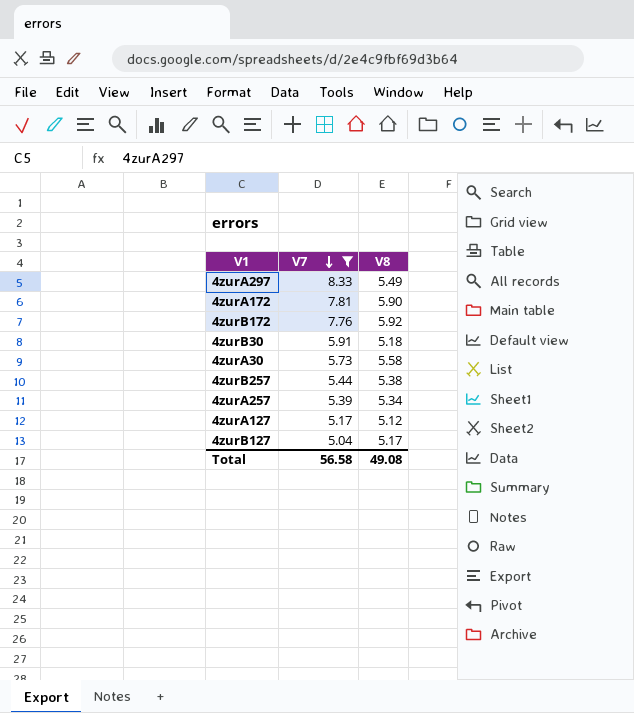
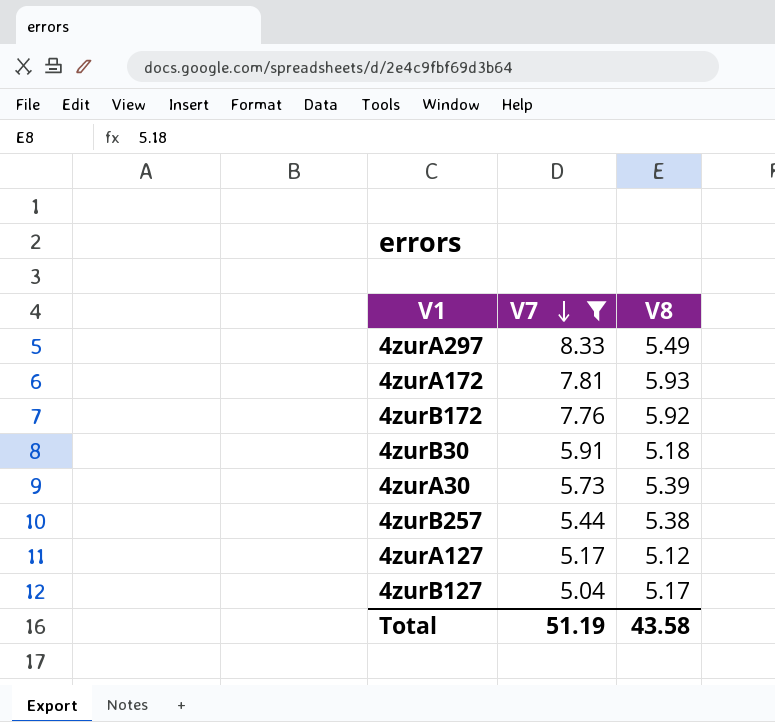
row 4zurA257: 5.39 | 5.34 -> none
4zurA172 | V8: 5.90 -> 5.93
4zurA30 | V8: 5.58 -> 5.39
Total | V7: 56.58 -> 51.19
Total | V8: 49.08 -> 43.58

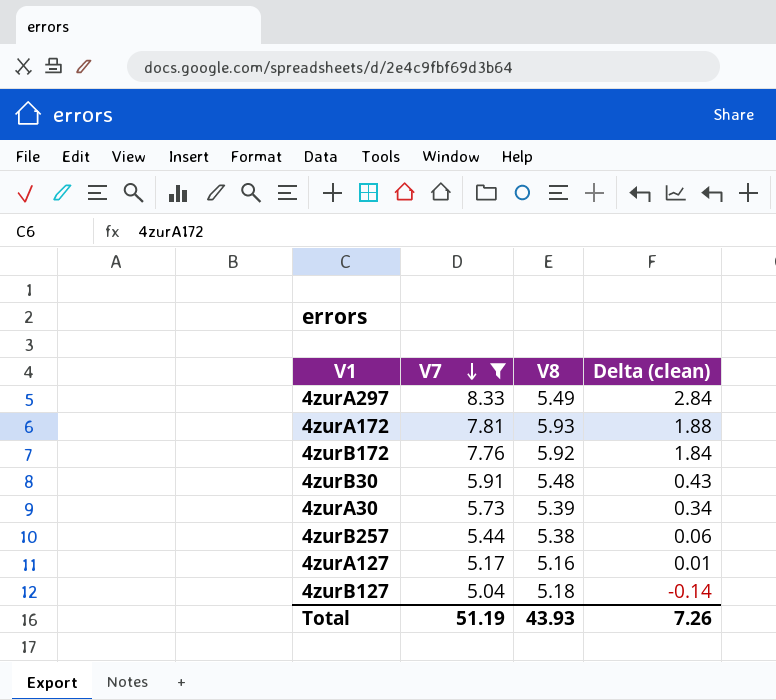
column Delta (clean) | formula: none -> [V7] - [V8]
4zurB30 | V8: 5.18 -> 5.48
4zurA127 | V8: 5.12 -> 5.16
4zurB127 | V8: 5.17 -> 5.18
Total | V8: 43.58 -> 43.93

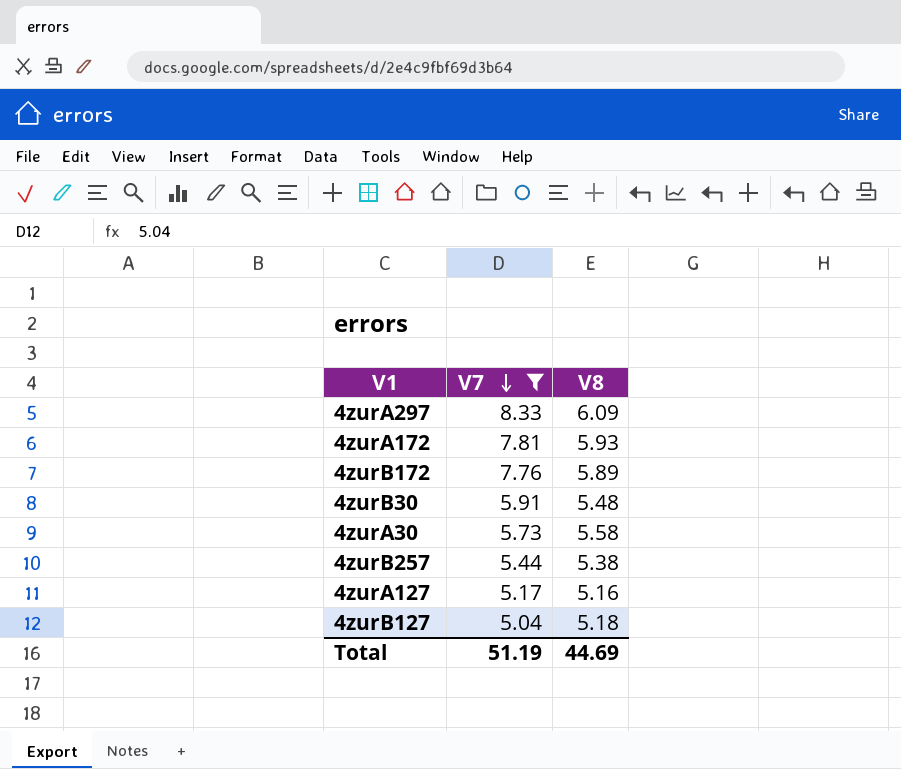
column Delta (clean) | formula: [V7] - [V8] -> none
4zurA297 | V8: 5.49 -> 6.09
4zurB172 | V8: 5.92 -> 5.89
4zurA30 | V8: 5.39 -> 5.58
Total | V8: 43.93 -> 44.69

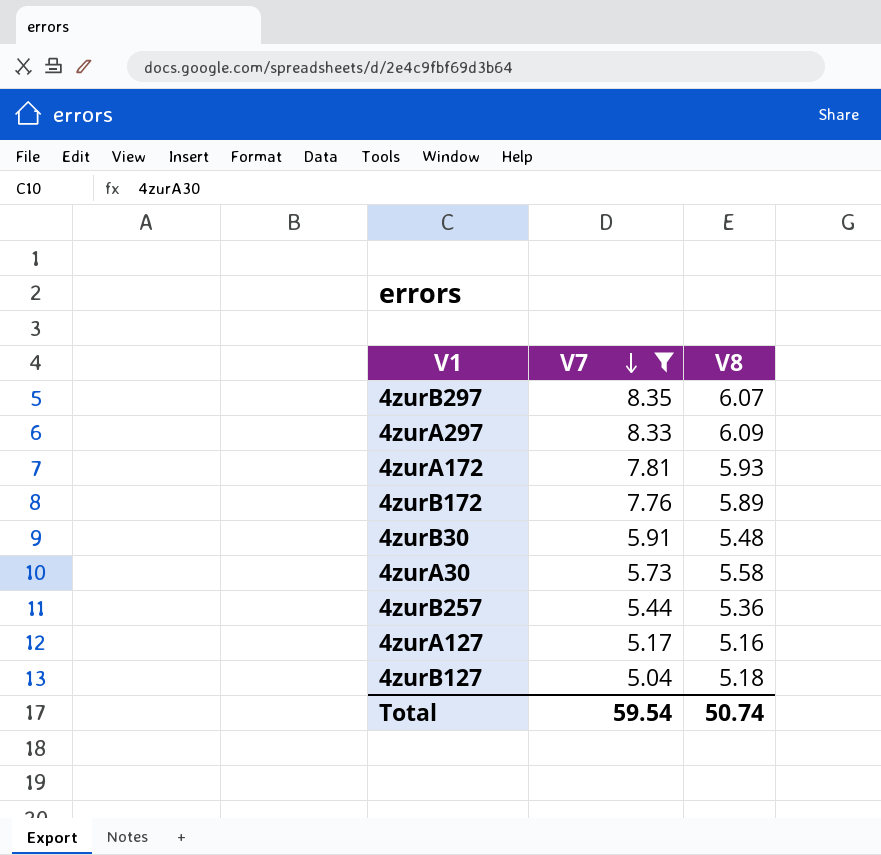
row 4zurB297: none -> 8.35 | 6.07
4zurB257 | V8: 5.38 -> 5.36
Total | V7: 51.19 -> 59.54
Total | V8: 44.69 -> 50.74

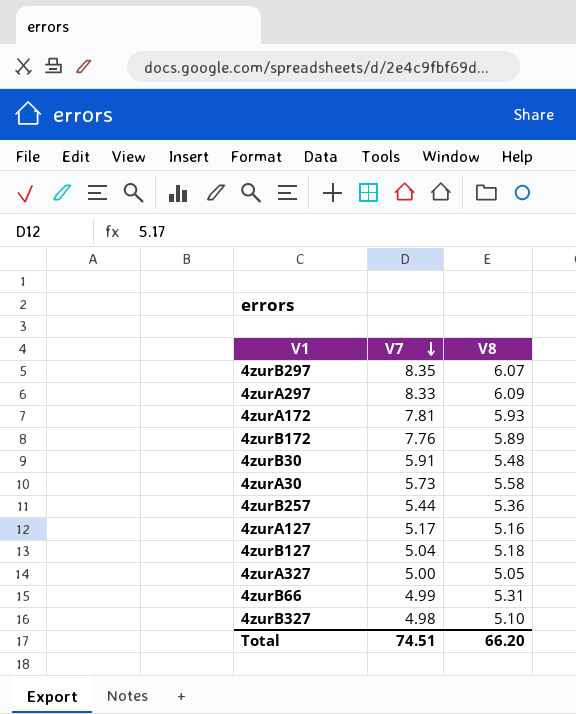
filter: V7 >= 5.04 -> none
Total | V7: 59.54 -> 74.51
Total | V8: 50.74 -> 66.20

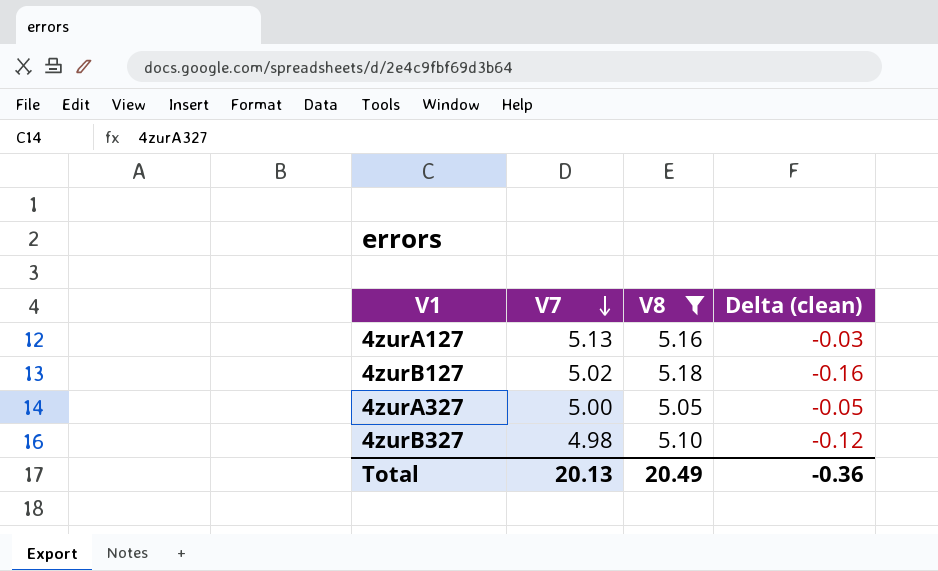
filter: none -> V8 <= 5.18
column Delta (clean) | formula: none -> [V7] - [V8]
4zurA127 | V7: 5.17 -> 5.13
4zurB127 | V7: 5.04 -> 5.02
Total | V7: 74.51 -> 20.13
Total | V8: 66.20 -> 20.49

